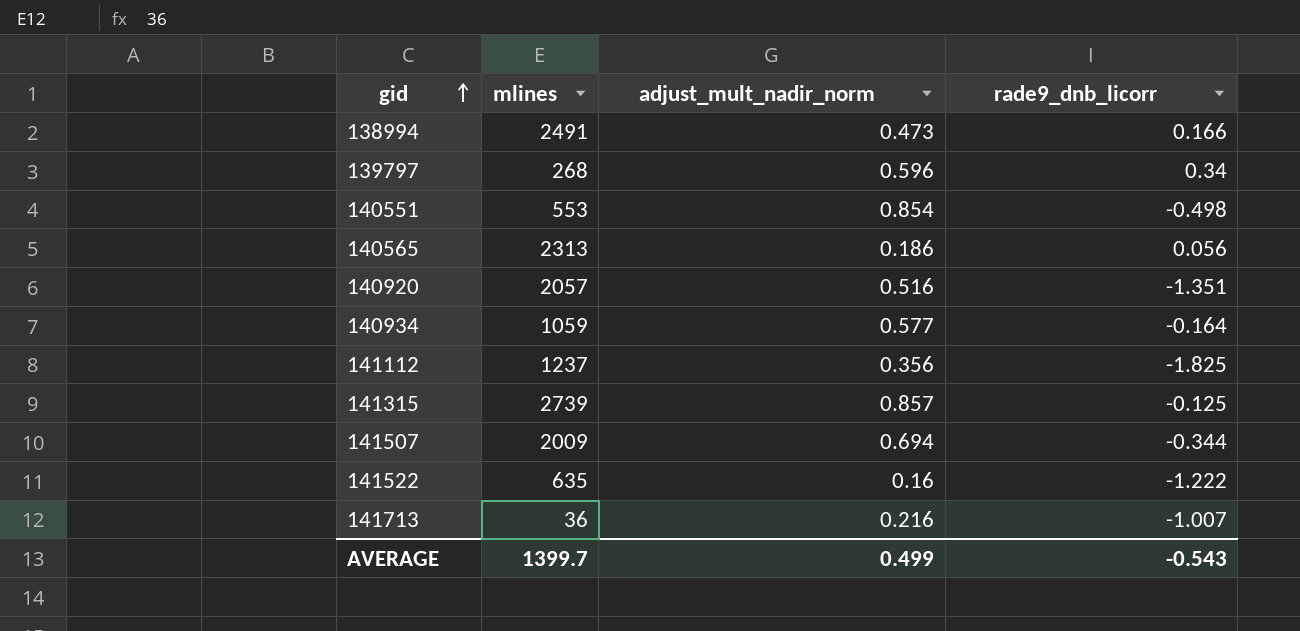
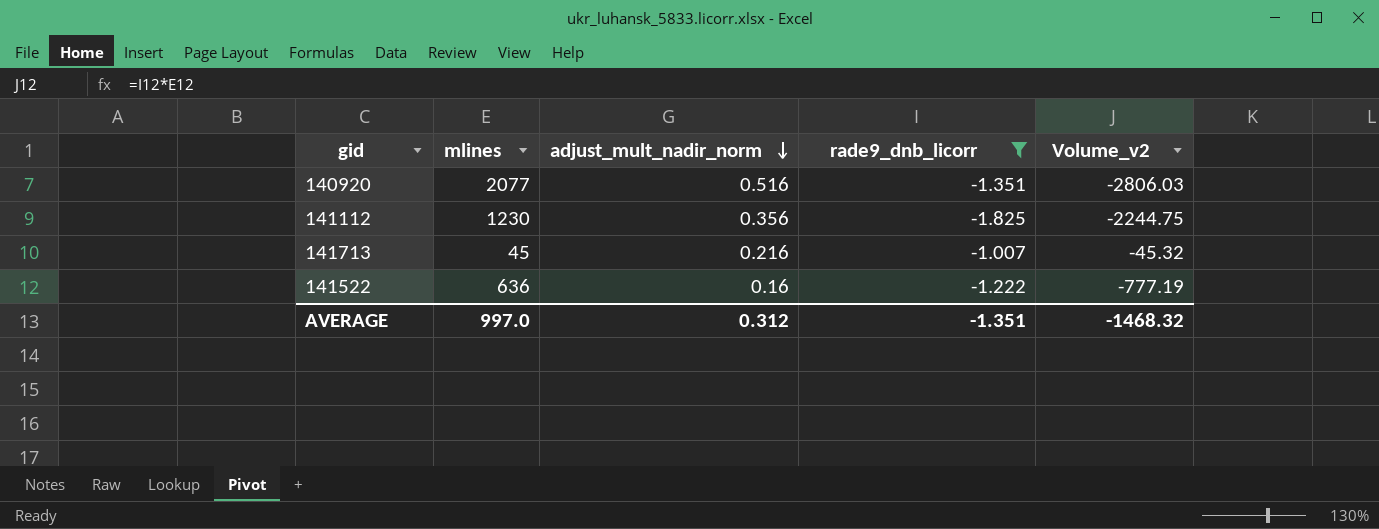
filter: none -> rade9_dnb_licorr <= -1.007
row order: gid ascending -> adjust_mult_nadir_norm descending
column Volume_v2 | formula: none -> [mlines] * [rade9_dnb_licorr]
140920 | mlines: 2057 -> 2077
141112 | mlines: 1237 -> 1230
141713 | mlines: 36 -> 45
141522 | mlines: 635 -> 636
AVERAGE | mlines: 1399.7 -> 997.0
AVERAGE | adjust_mult_nadir_norm: 0.499 -> 0.312
AVERAGE | rade9_dnb_licorr: -0.543 -> -1.351

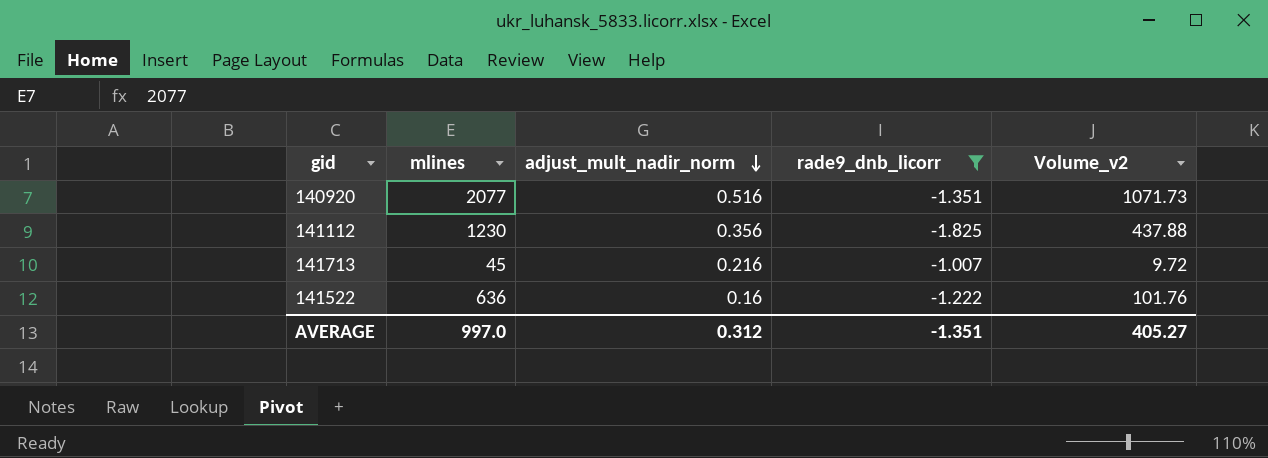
column Volume_v2 | formula: [mlines] * [rade9_dnb_licorr] -> [mlines] * [adjust_mult_nadir_norm]
AVERAGE | Volume_v2: -1468.32 -> 405.27

